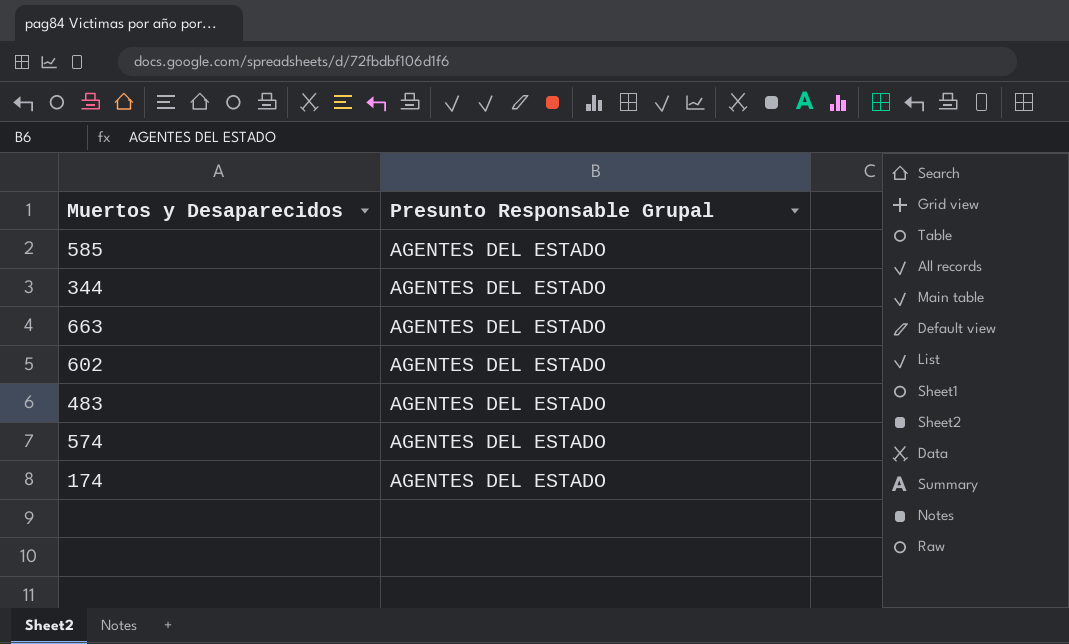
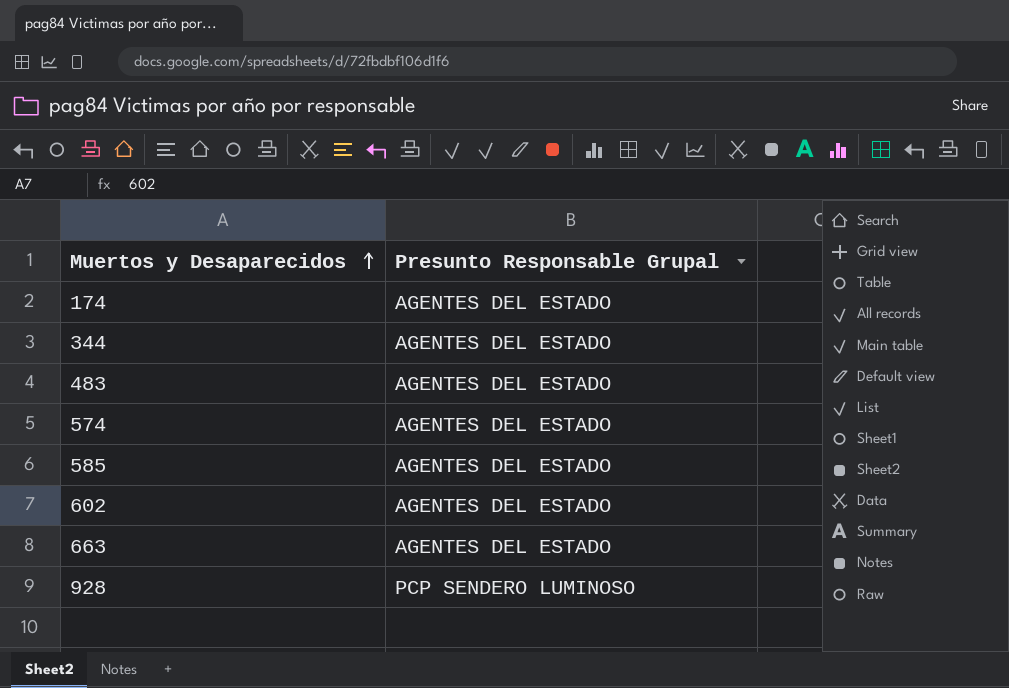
row order: none -> Muertos y Desaparecidos ascending
row 928: none -> PCP SENDERO LUMINOSO

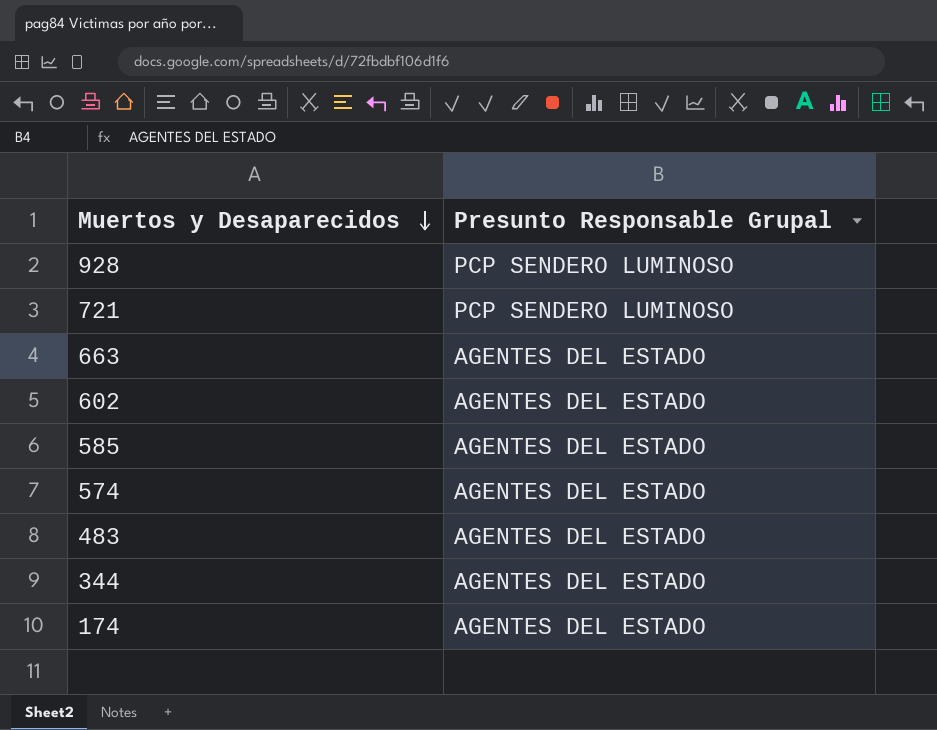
row order: Muertos y Desaparecidos ascending -> Muertos y Desaparecidos descending
row 721: none -> PCP SENDERO LUMINOSO

